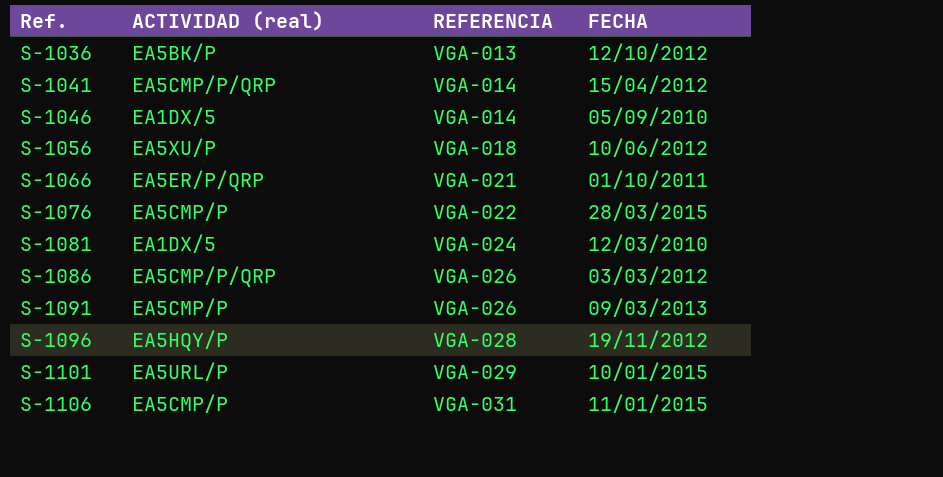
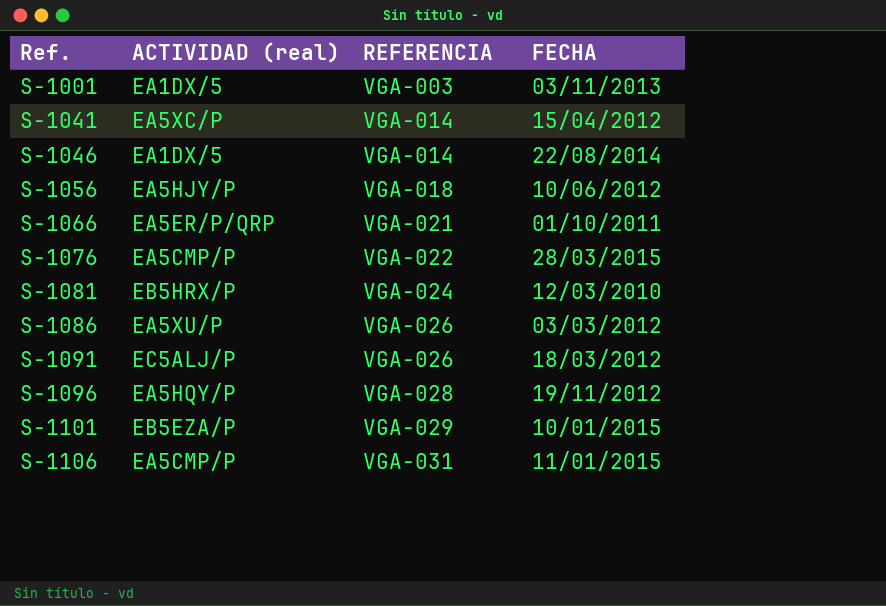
row S-1036: EA5BK/P | VGA-013 | 12/10/2012 -> none
row S-1001: none -> EA1DX/5 | VGA-003 | 03/11/2013
S-1041 | ACTIVIDAD (real): EA5CMP/P/QRP -> EA5XC/P
S-1046 | FECHA: 05/09/2010 -> 22/08/2014
S-1056 | ACTIVIDAD (real): EA5XU/P -> EA5HJY/P
S-1081 | ACTIVIDAD (real): EA1DX/5 -> EB5HRX/P
S-1086 | ACTIVIDAD (real): EA5CMP/P/QRP -> EA5XU/P
S-1091 | ACTIVIDAD (real): EA5CMP/P -> EC5ALJ/P
S-1091 | FECHA: 09/03/2013 -> 18/03/2012
S-1101 | ACTIVIDAD (real): EA5URL/P -> EB5EZA/P

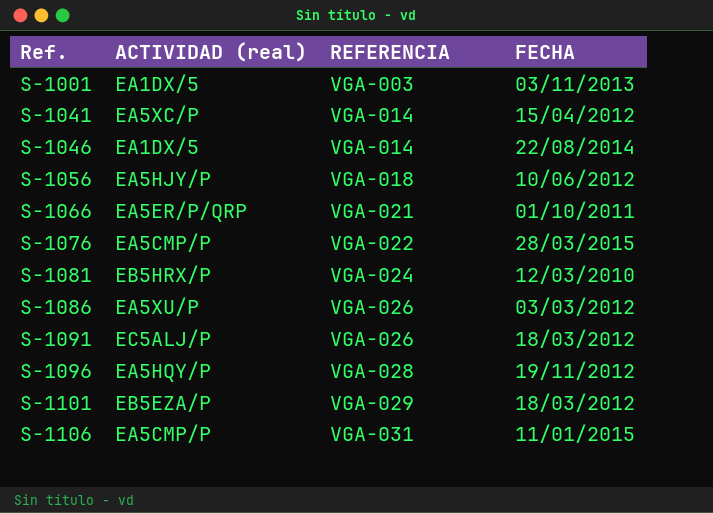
S-1101 | FECHA: 10/01/2015 -> 18/03/2012

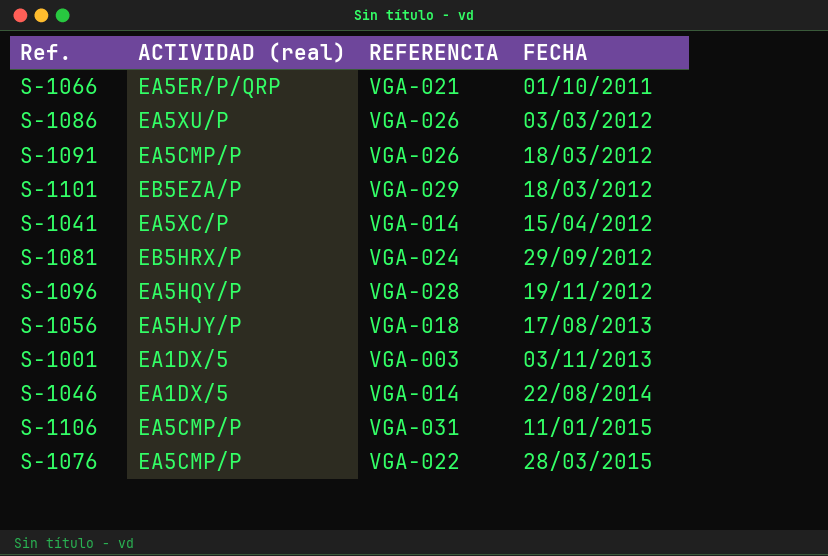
row order: Ref. ascending -> FECHA ascending
S-1091 | ACTIVIDAD (real): EC5ALJ/P -> EA5CMP/P
S-1081 | FECHA: 12/03/2010 -> 29/09/2012
S-1056 | FECHA: 10/06/2012 -> 17/08/2013

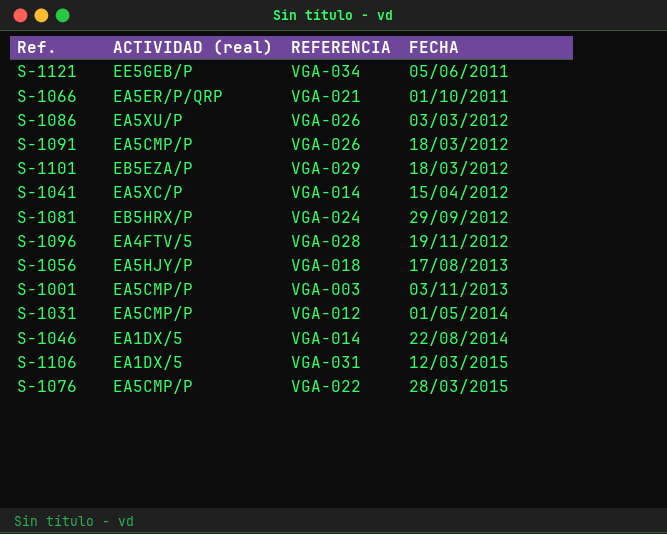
row S-1121: none -> EE5GEB/P | VGA-034 | 05/06/2011
S-1096 | ACTIVIDAD (real): EA5HQY/P -> EA4FTV/5
S-1001 | ACTIVIDAD (real): EA1DX/5 -> EA5CMP/P
row S-1031: none -> EA5CMP/P | VGA-012 | 01/05/2014
S-1106 | ACTIVIDAD (real): EA5CMP/P -> EA1DX/5
S-1106 | FECHA: 11/01/2015 -> 12/03/2015

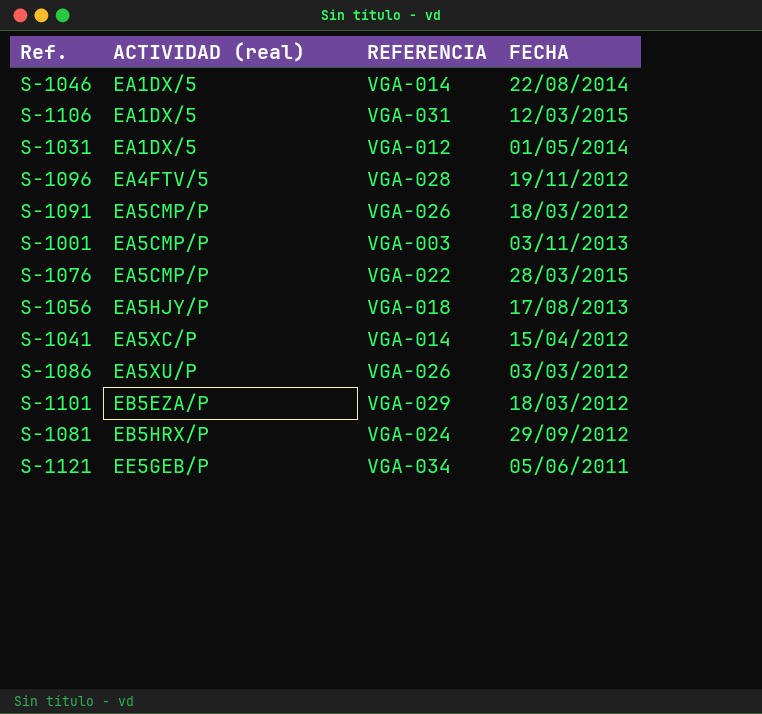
row order: FECHA ascending -> ACTIVIDAD (real) ascending
row S-1066: EA5ER/P/QRP | VGA-021 | 01/10/2011 -> none
S-1031 | ACTIVIDAD (real): EA5CMP/P -> EA1DX/5

